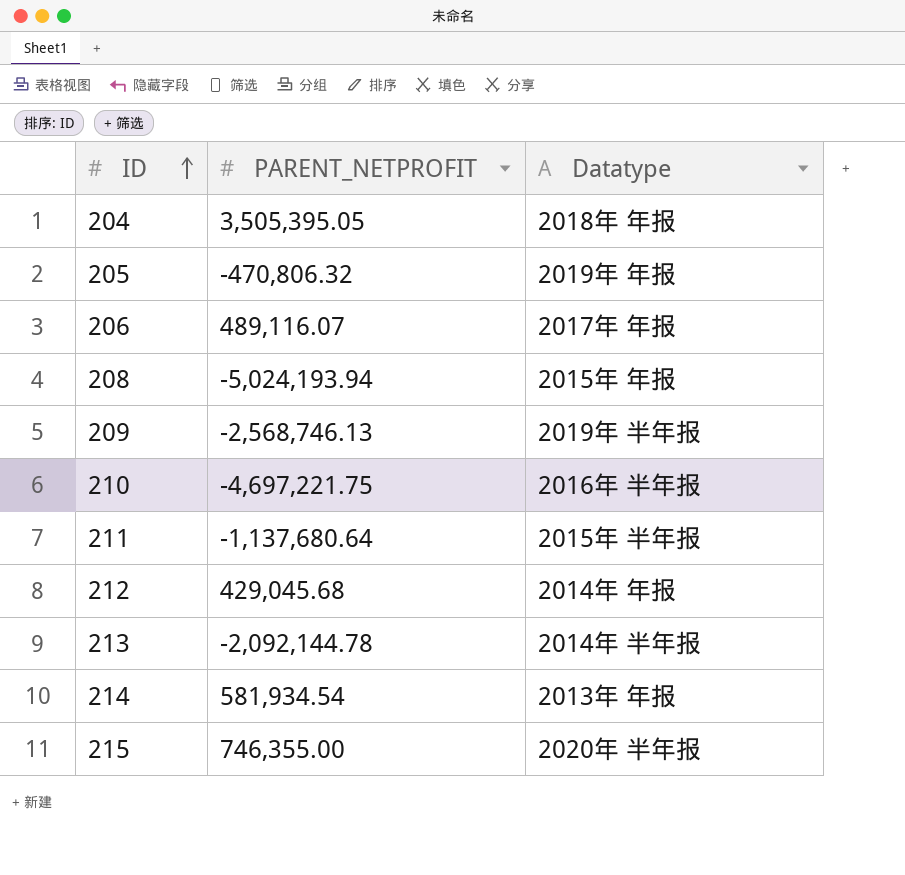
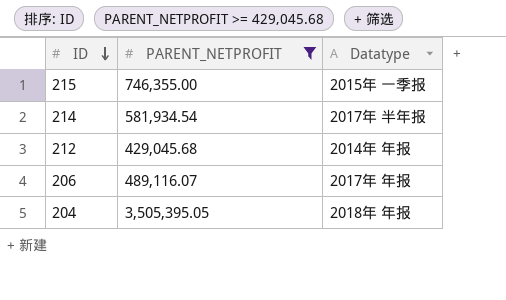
filter: none -> PARENT_NETPROFIT >= 429,045.68
row order: ID ascending -> ID descending
215 | Datatype: 2020年 半年报 -> 2015年 一季报
214 | Datatype: 2013年 年报 -> 2017年 半年报

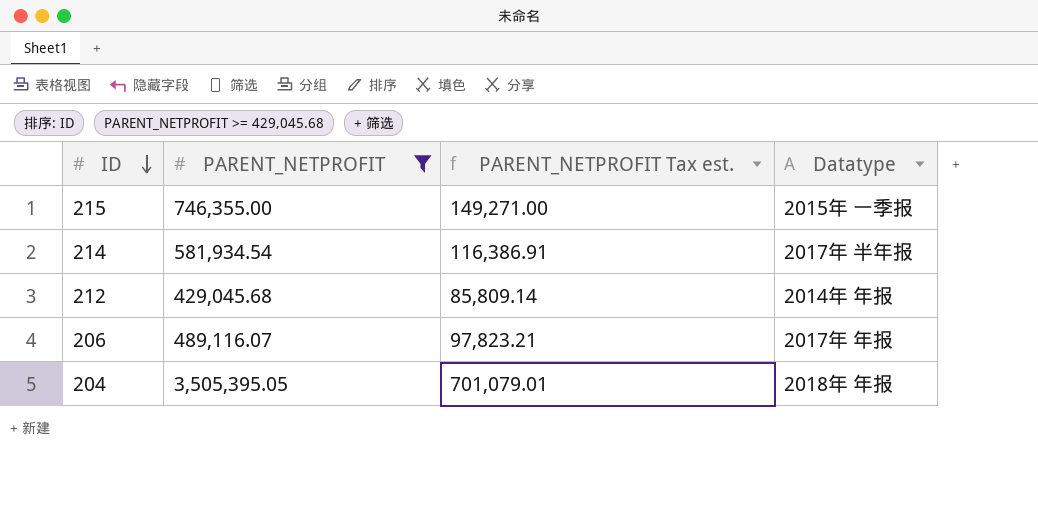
column PARENT_NETPROFIT Tax est. | formula: none -> [PARENT_NETPROFIT] * 0.2

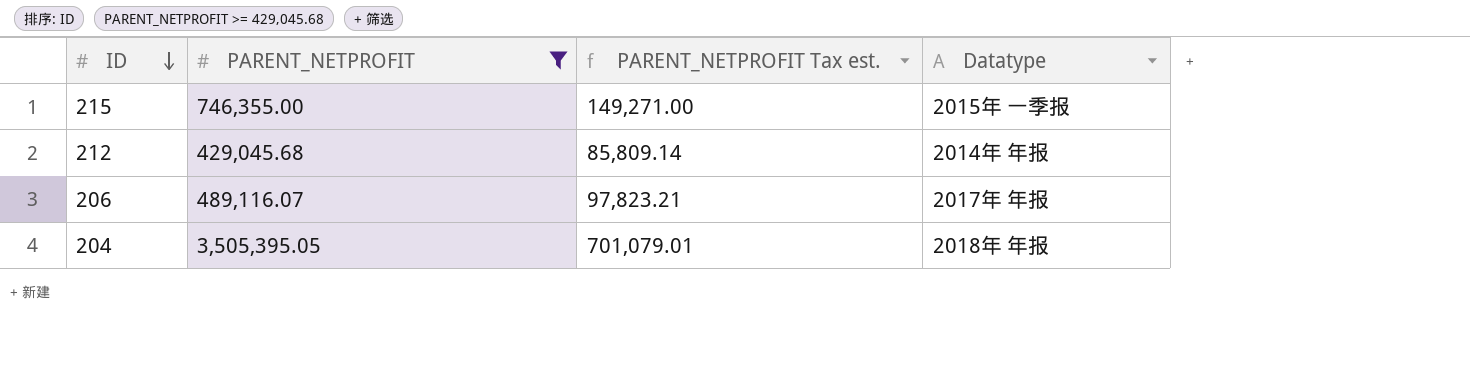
row 214: 581,934.54 | 116,386.91 | 2017年 半年报 -> none

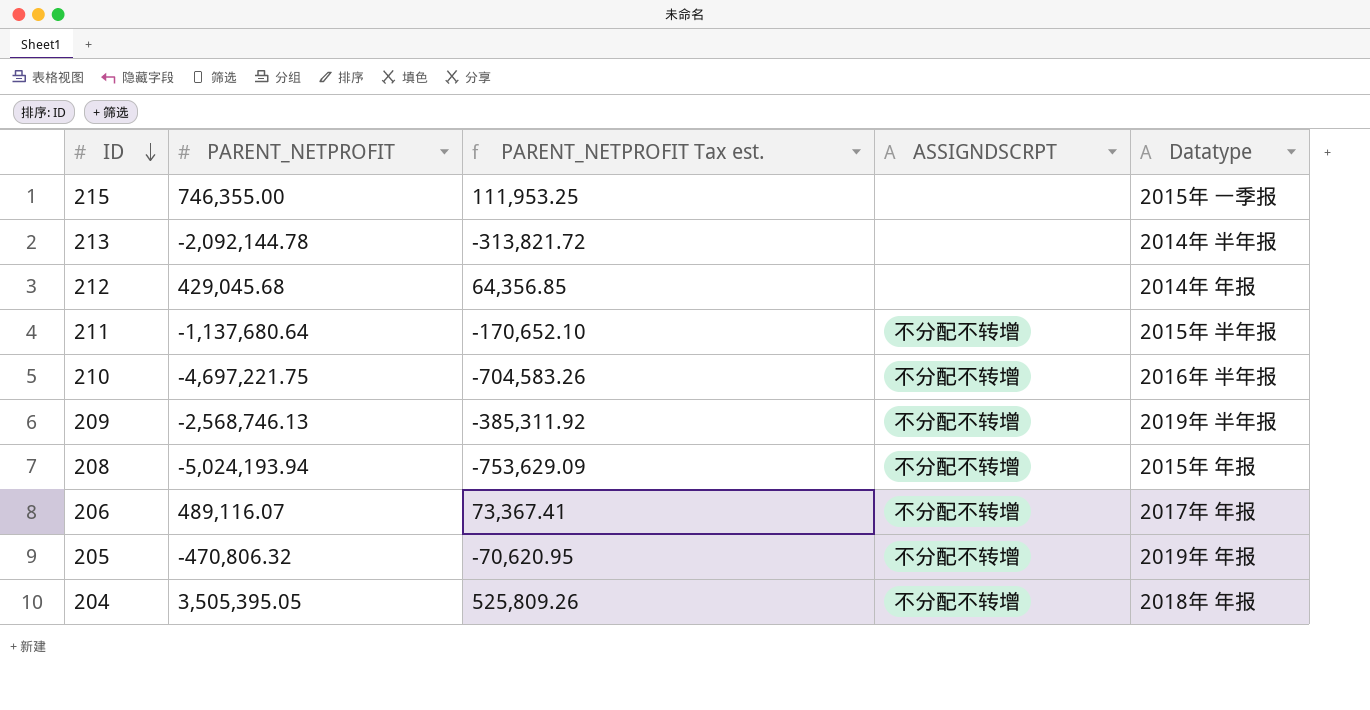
filter: PARENT_NETPROFIT >= 429,045.68 -> none
column PARENT_NETPROFIT Tax est. | formula: [PARENT_NETPROFIT] * 0.2 -> [PARENT_NETPROFIT] * 0.15
column ASSIGNDSCRPT | position: none -> 4

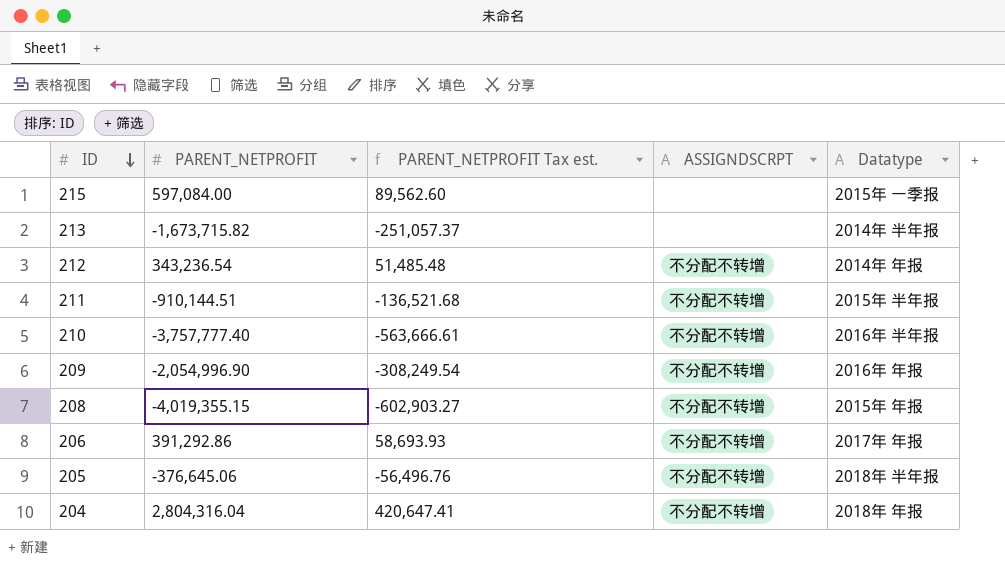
215 | PARENT_NETPROFIT: 746,355.00 -> 597,084.00
215 | PARENT_NETPROFIT Tax est.: 111,953.25 -> 89,562.60
213 | PARENT_NETPROFIT: -2,092,144.78 -> -1,673,715.82
213 | PARENT_NETPROFIT Tax est.: -313,821.72 -> -251,057.37
212 | PARENT_NETPROFIT: 429,045.68 -> 343,236.54
212 | PARENT_NETPROFIT Tax est.: 64,356.85 -> 51,485.48
212 | ASSIGNDSCRPT: none -> 不分配不转增
211 | PARENT_NETPROFIT: -1,137,680.64 -> -910,144.51
211 | PARENT_NETPROFIT Tax est.: -170,652.10 -> -136,521.68
210 | PARENT_NETPROFIT: -4,697,221.75 -> -3,757,777.40
210 | PARENT_NETPROFIT Tax est.: -704,583.26 -> -563,666.61
209 | PARENT_NETPROFIT: -2,568,746.13 -> -2,054,996.90
209 | PARENT_NETPROFIT Tax est.: -385,311.92 -> -308,249.54
209 | Datatype: 2019年 半年报 -> 2016年 年报
208 | PARENT_NETPROFIT: -5,024,193.94 -> -4,019,355.15
208 | PARENT_NETPROFIT Tax est.: -753,629.09 -> -602,903.27
206 | PARENT_NETPROFIT: 489,116.07 -> 391,292.86
206 | PARENT_NETPROFIT Tax est.: 73,367.41 -> 58,693.93
205 | PARENT_NETPROFIT: -470,806.32 -> -376,645.06
205 | PARENT_NETPROFIT Tax est.: -70,620.95 -> -56,496.76
205 | Datatype: 2019年 年报 -> 2018年 半年报
204 | PARENT_NETPROFIT: 3,505,395.05 -> 2,804,316.04
204 | PARENT_NETPROFIT Tax est.: 525,809.26 -> 420,647.41

